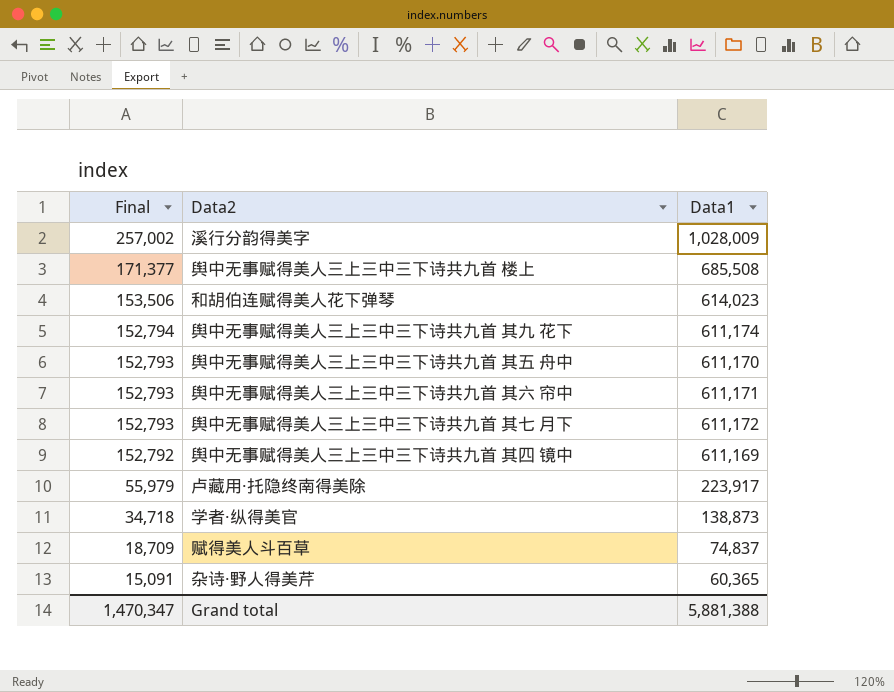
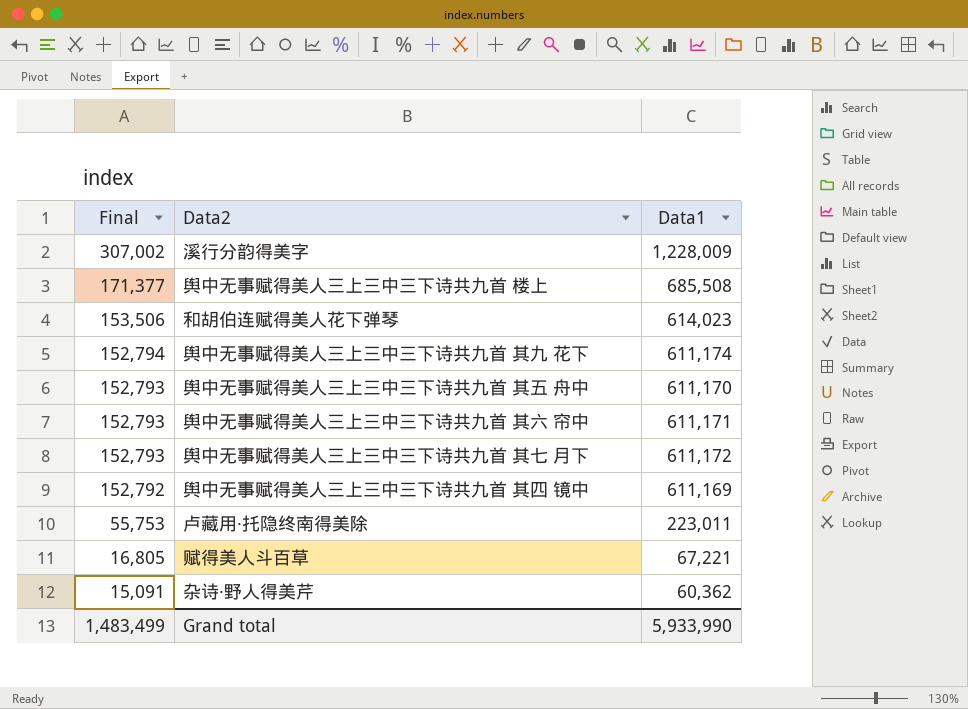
row 学者·纵得美官: 34,718 | 138,873 -> none
溪行分韵得美字 | Final: 257,002 -> 307,002
溪行分韵得美字 | Data1: 1,028,009 -> 1,228,009
卢藏用·托隐终南得美除 | Final: 55,979 -> 55,753
卢藏用·托隐终南得美除 | Data1: 223,917 -> 223,011
赋得美人斗百草 | Final: 18,709 -> 16,805
赋得美人斗百草 | Data1: 74,837 -> 67,221
杂诗·野人得美芹 | Data1: 60,365 -> 60,362
Grand total | Final: 1,470,347 -> 1,483,499
Grand total | Data1: 5,881,388 -> 5,933,990

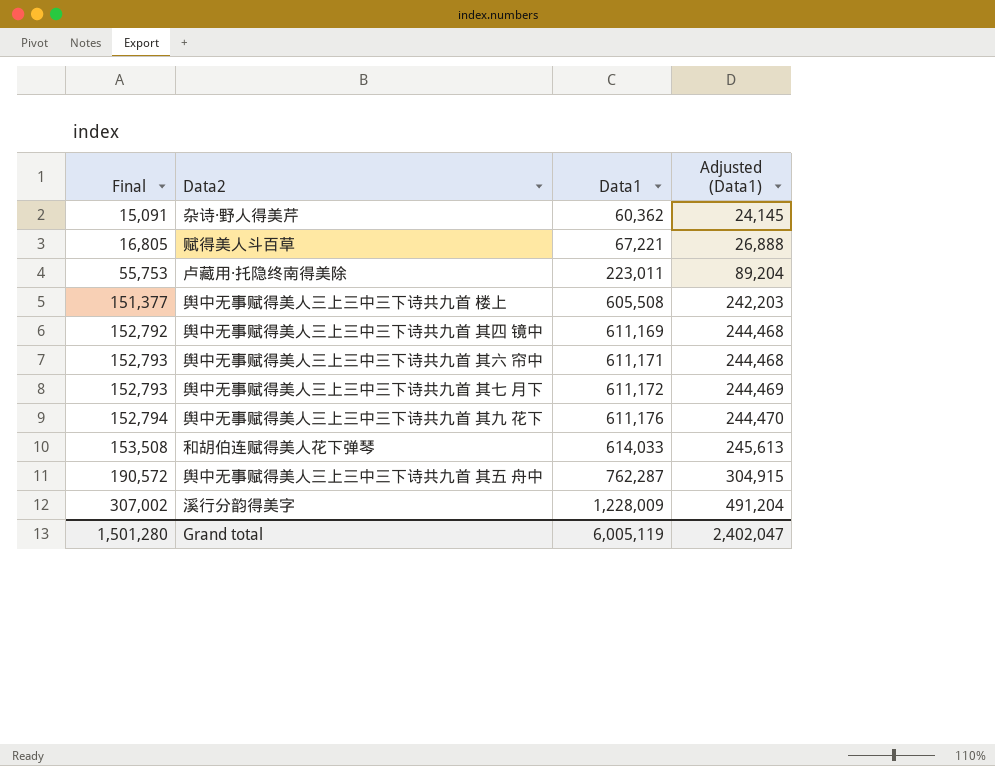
row order: Final descending -> Final ascending
column Adjusted (Data1) | formula: none -> [Data1] * 0.4
舆中无事赋得美人三上三中三下诗共九首 楼上 | Final: 171,377 -> 151,377
舆中无事赋得美人三上三中三下诗共九首 楼上 | Data1: 685,508 -> 605,508
舆中无事赋得美人三上三中三下诗共九首 其九 花下 | Data1: 611,174 -> 611,176
和胡伯连赋得美人花下弹琴 | Final: 153,506 -> 153,508
和胡伯连赋得美人花下弹琴 | Data1: 614,023 -> 614,033
舆中无事赋得美人三上三中三下诗共九首 其五 舟中 | Final: 152,793 -> 190,572
舆中无事赋得美人三上三中三下诗共九首 其五 舟中 | Data1: 611,170 -> 762,287
Grand total | Final: 1,483,499 -> 1,501,280
Grand total | Data1: 5,933,990 -> 6,005,119

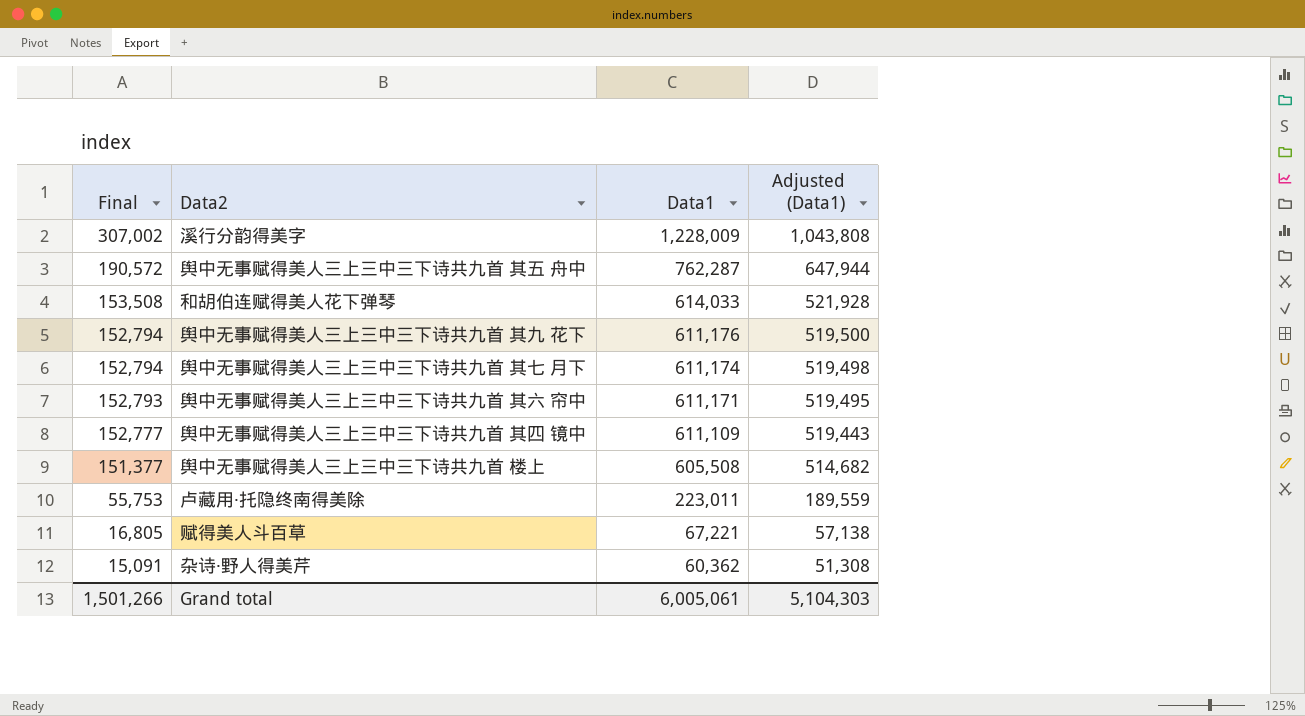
row order: Final ascending -> Final descending
column Adjusted (Data1) | formula: [Data1] * 0.4 -> [Data1] * 0.85
舆中无事赋得美人三上三中三下诗共九首 其七 月下 | Final: 152,793 -> 152,794
舆中无事赋得美人三上三中三下诗共九首 其七 月下 | Data1: 611,172 -> 611,174
舆中无事赋得美人三上三中三下诗共九首 其四 镜中 | Final: 152,792 -> 152,777
舆中无事赋得美人三上三中三下诗共九首 其四 镜中 | Data1: 611,169 -> 611,109
Grand total | Final: 1,501,280 -> 1,501,266
Grand total | Data1: 6,005,119 -> 6,005,061
Grand total | Adjusted (Data1): 2,402,047 -> 5,104,303

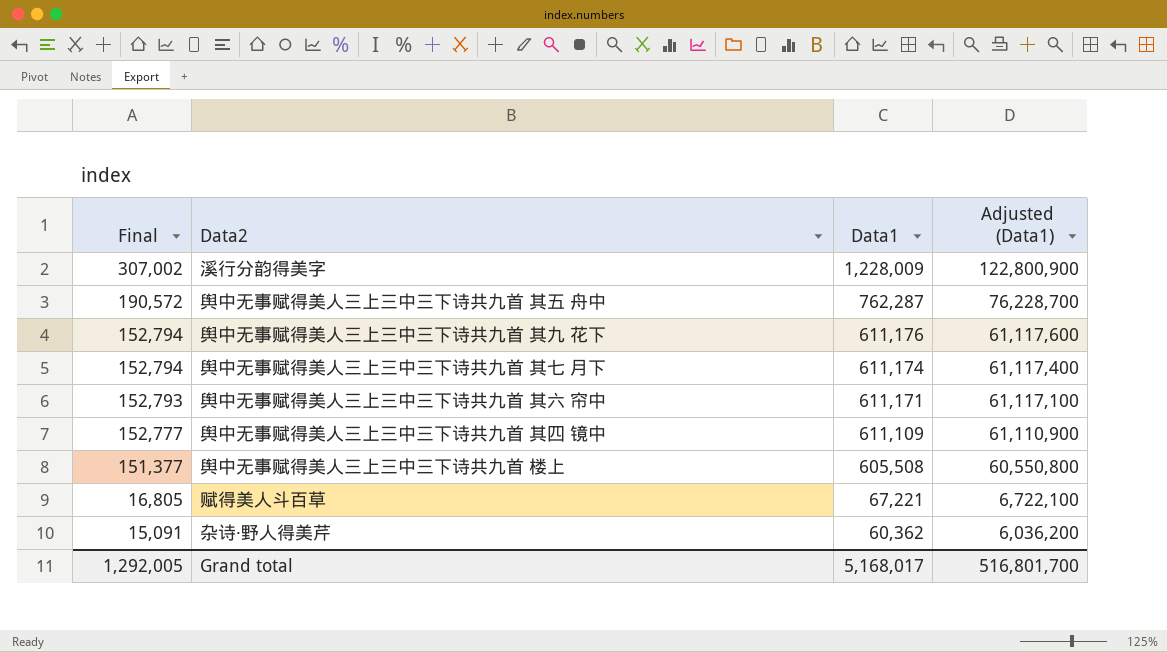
column Adjusted (Data1) | formula: [Data1] * 0.85 -> [Data1] * 100
row 和胡伯连赋得美人花下弹琴: 153,508 | 614,033 | 521,928 -> none
row 卢藏用·托隐终南得美除: 55,753 | 223,011 | 189,559 -> none
Grand total | Final: 1,501,266 -> 1,292,005
Grand total | Data1: 6,005,061 -> 5,168,017
Grand total | Adjusted (Data1): 5,104,303 -> 516,801,700

